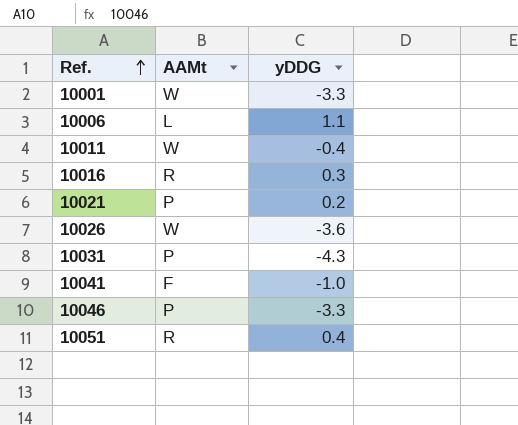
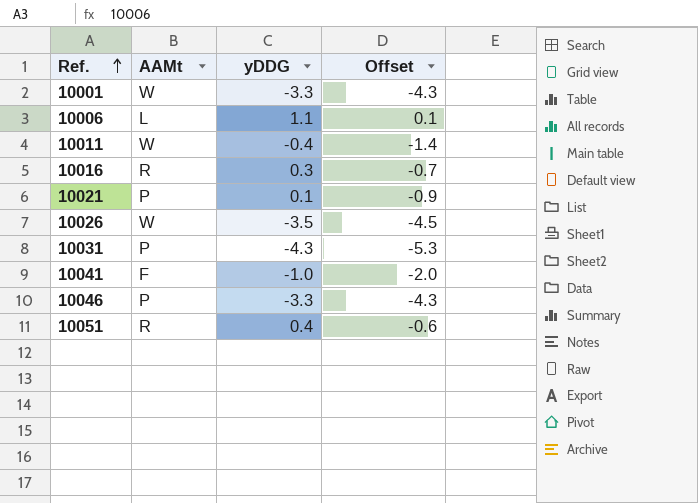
column Offset | formula: none -> [yDDG] - 1
10021 | yDDG: 0.2 -> 0.1
10026 | yDDG: -3.6 -> -3.5

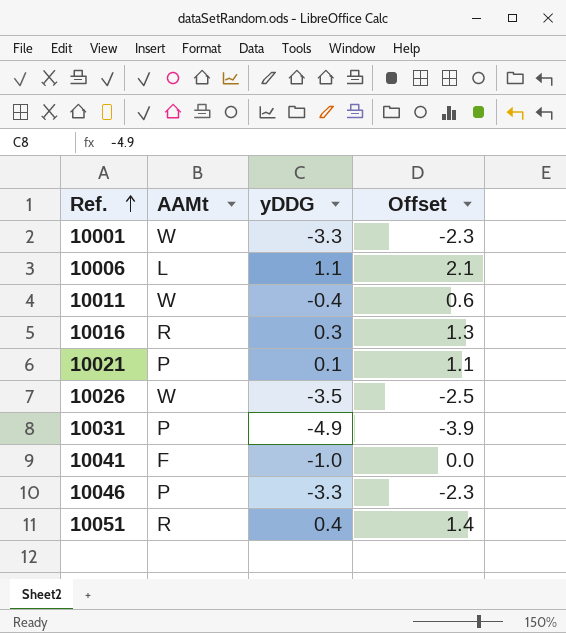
column Offset | formula: [yDDG] - 1 -> [yDDG] + 1
10031 | yDDG: -4.3 -> -4.9

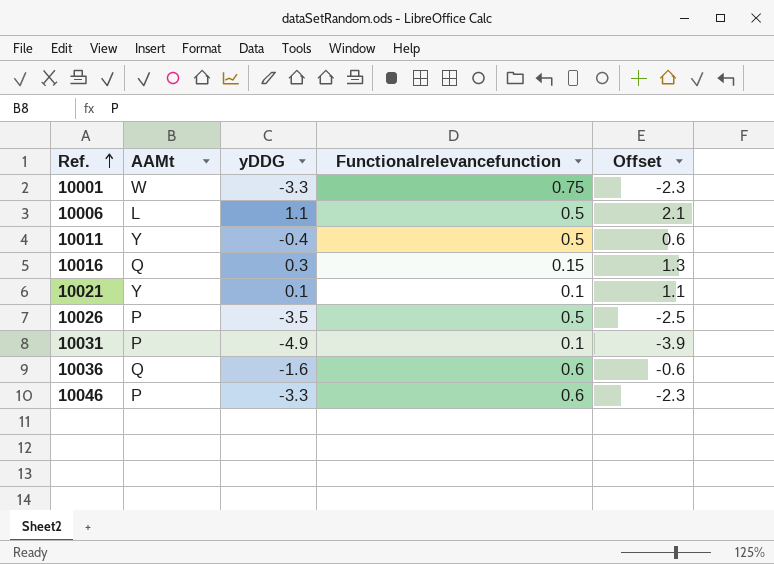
column Functionalrelevancefunction | position: none -> 4
row 10041: F | -1.0 | 0.0 -> none
row 10051: R | 0.4 | 1.4 -> none
10011 | AAMt: W -> Y
10016 | AAMt: R -> Q
10021 | AAMt: P -> Y
10026 | AAMt: W -> P
row 10036: none -> Q | -1.6 | 0.6 | -0.6

